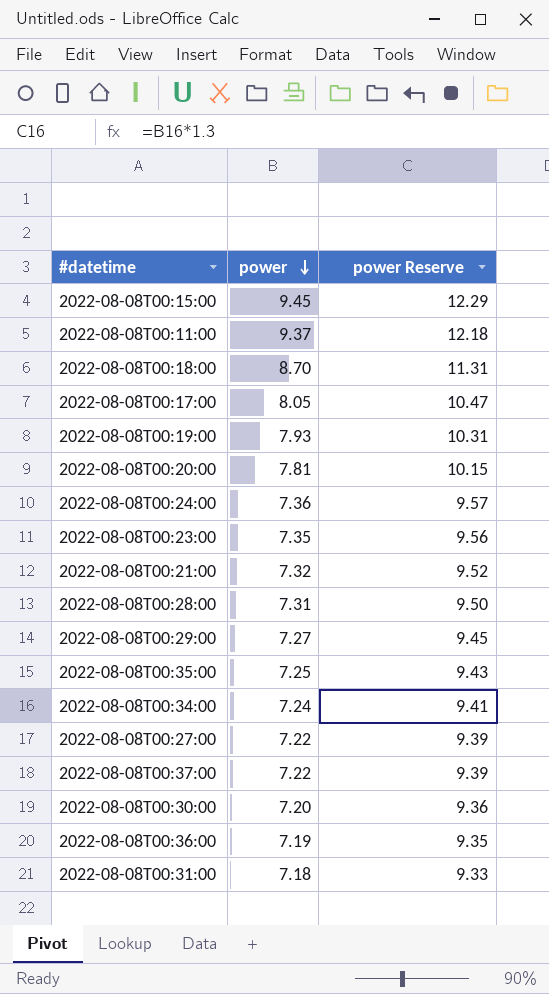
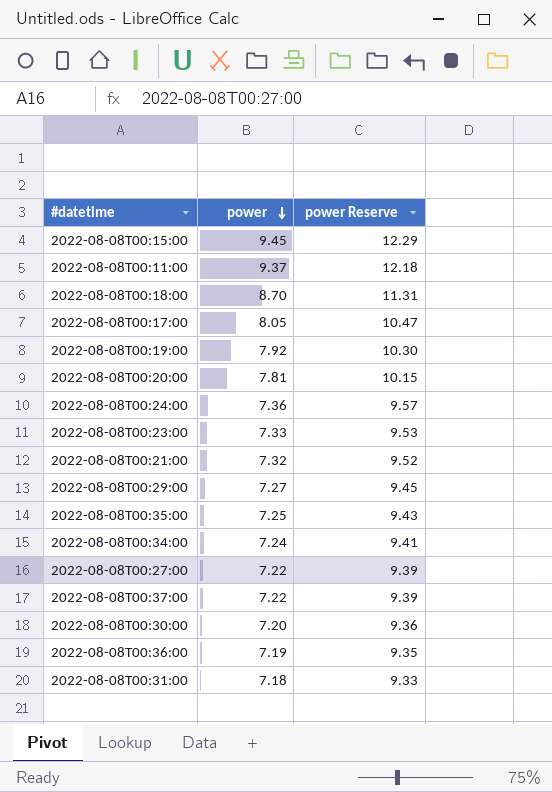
row 2022-08-08T00:28:00: 7.31 | 9.50 -> none
2022-08-08T00:19:00 | power: 7.93 -> 7.92
2022-08-08T00:19:00 | power Reserve: 10.31 -> 10.30
2022-08-08T00:23:00 | power: 7.35 -> 7.33
2022-08-08T00:23:00 | power Reserve: 9.56 -> 9.53

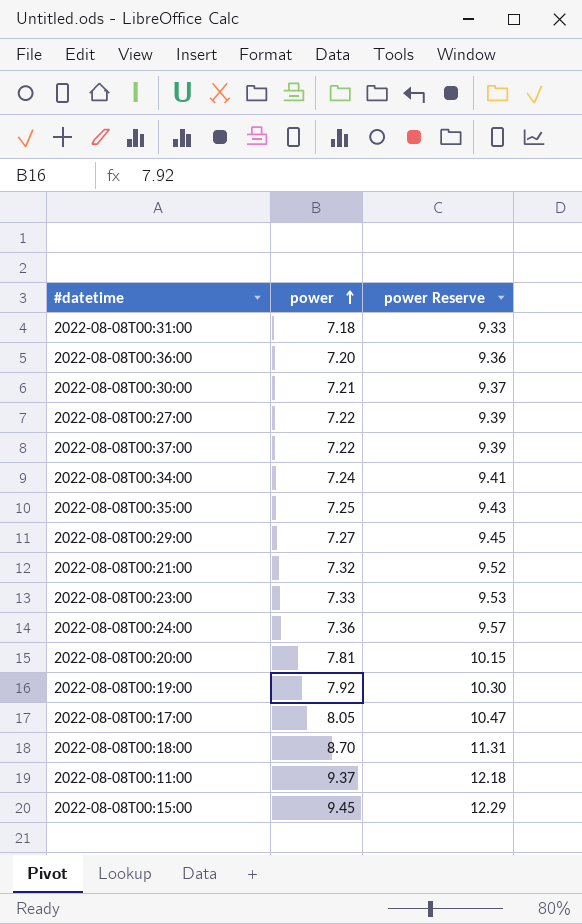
row order: power descending -> power ascending
2022-08-08T00:36:00 | power: 7.19 -> 7.20
2022-08-08T00:36:00 | power Reserve: 9.35 -> 9.36
2022-08-08T00:30:00 | power: 7.20 -> 7.21
2022-08-08T00:30:00 | power Reserve: 9.36 -> 9.37

